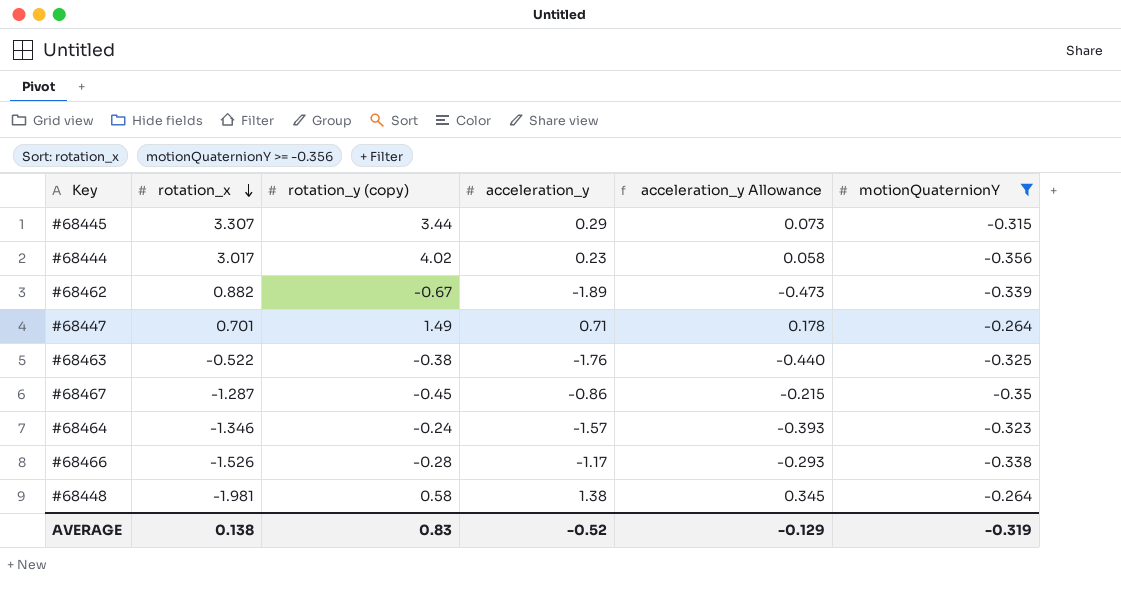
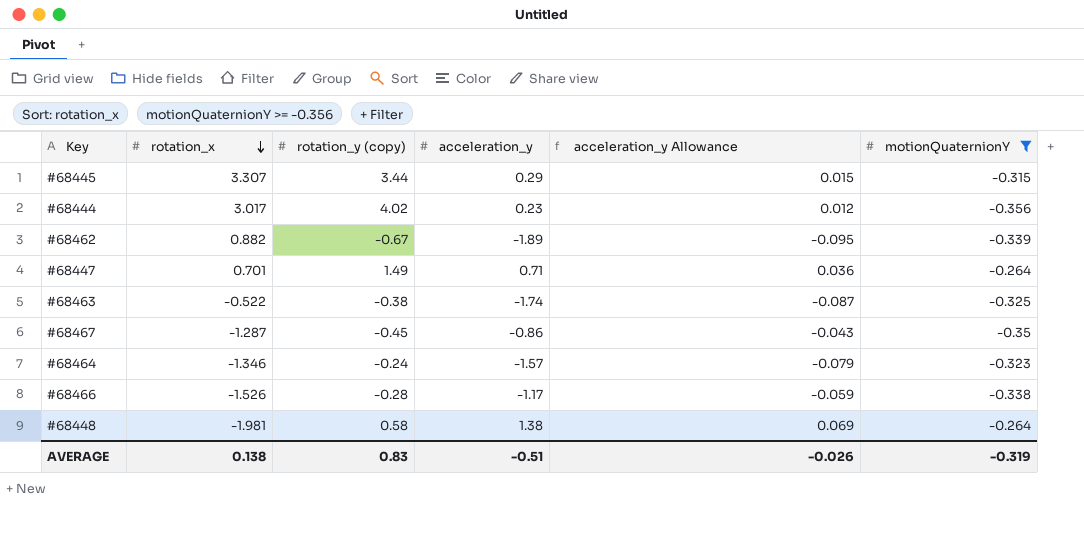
column acceleration_y Allowance | formula: [acceleration_y] * 0.25 -> [acceleration_y] * 0.05
#68463 | acceleration_y: -1.76 -> -1.74
AVERAGE | acceleration_y: -0.52 -> -0.51
AVERAGE | acceleration_y Allowance: -0.129 -> -0.026

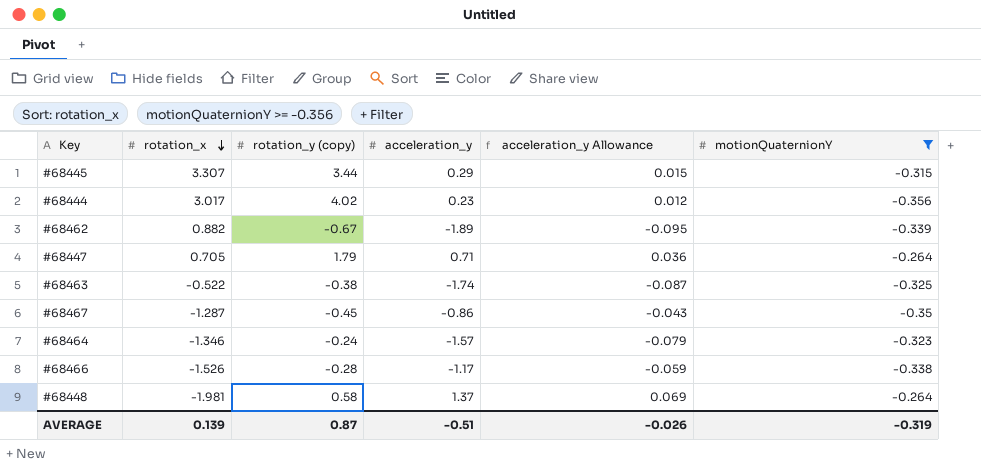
#68447 | rotation_x: 0.701 -> 0.705
#68447 | rotation_y (copy): 1.49 -> 1.79
#68448 | acceleration_y: 1.38 -> 1.37
AVERAGE | rotation_x: 0.138 -> 0.139
AVERAGE | rotation_y (copy): 0.83 -> 0.87

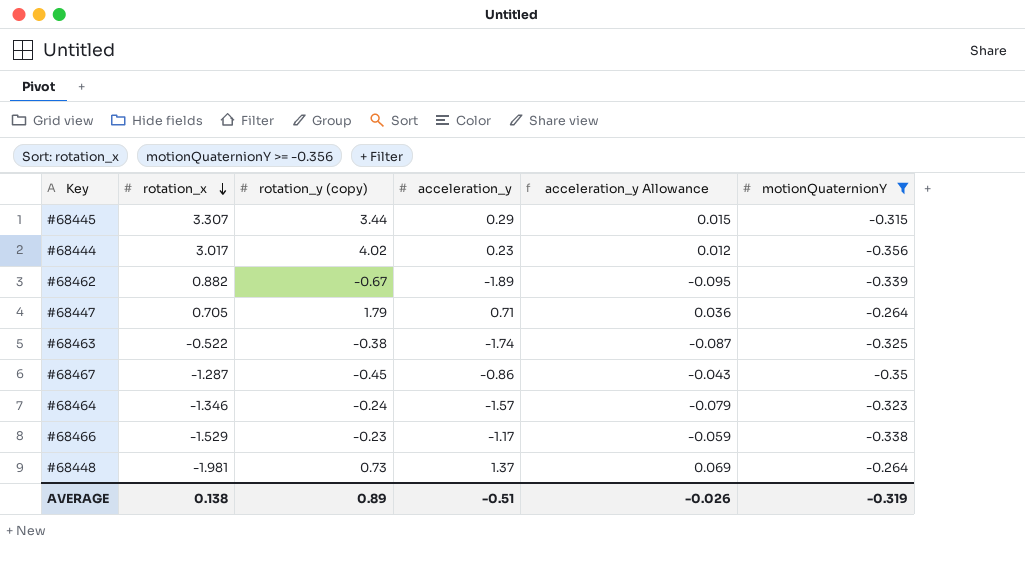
#68466 | rotation_x: -1.526 -> -1.529
#68466 | rotation_y (copy): -0.28 -> -0.23
#68448 | rotation_y (copy): 0.58 -> 0.73
AVERAGE | rotation_x: 0.139 -> 0.138
AVERAGE | rotation_y (copy): 0.87 -> 0.89

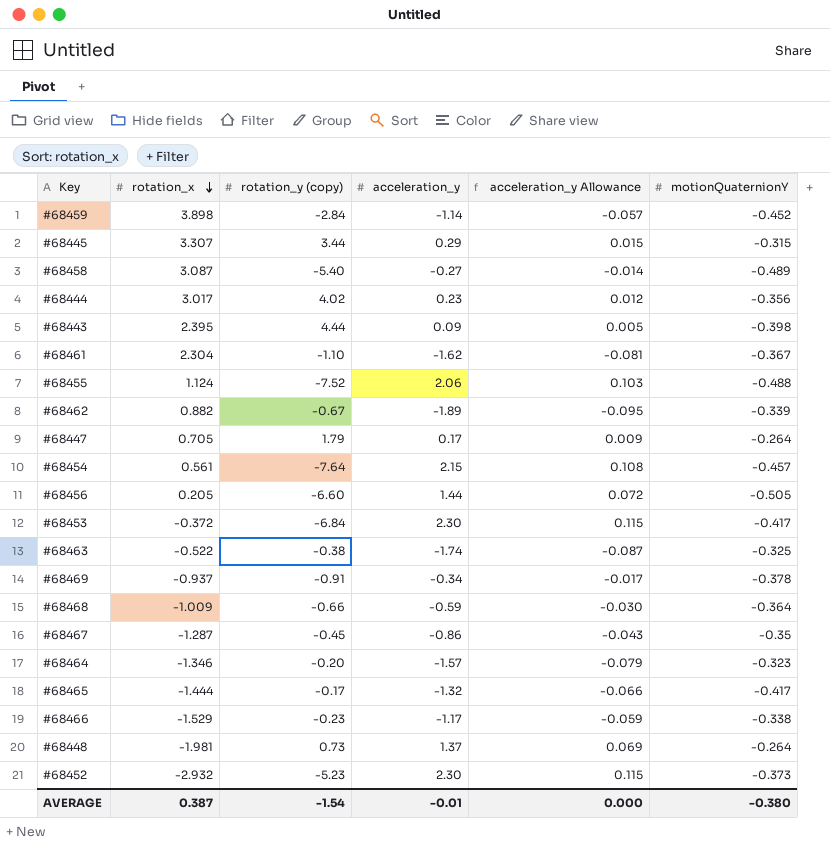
filter: motionQuaternionY >= -0.356 -> none
#68447 | acceleration_y: 0.71 -> 0.17
#68447 | acceleration_y Allowance: 0.036 -> 0.009
#68464 | rotation_y (copy): -0.24 -> -0.20
AVERAGE | rotation_x: 0.138 -> 0.387
AVERAGE | rotation_y (copy): 0.89 -> -1.54
AVERAGE | acceleration_y: -0.51 -> -0.01
AVERAGE | acceleration_y Allowance: -0.026 -> 0.000
AVERAGE | motionQuaternionY: -0.319 -> -0.380

